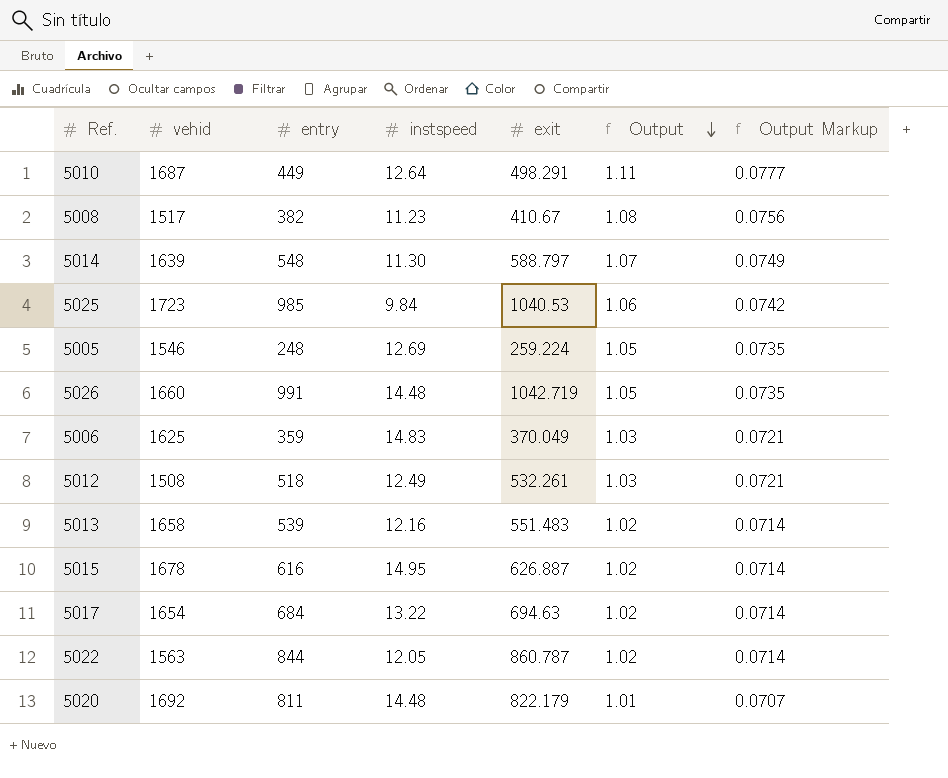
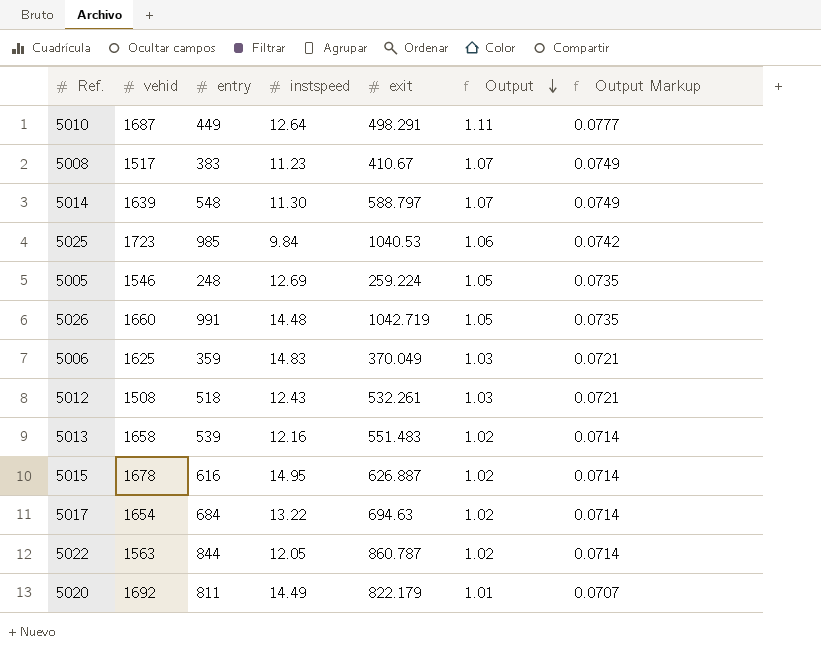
5008 | entry: 382 -> 383
5008 | Output: 1.08 -> 1.07
5008 | Output Markup: 0.0756 -> 0.0749
5012 | instspeed: 12.49 -> 12.43
5020 | instspeed: 14.48 -> 14.49

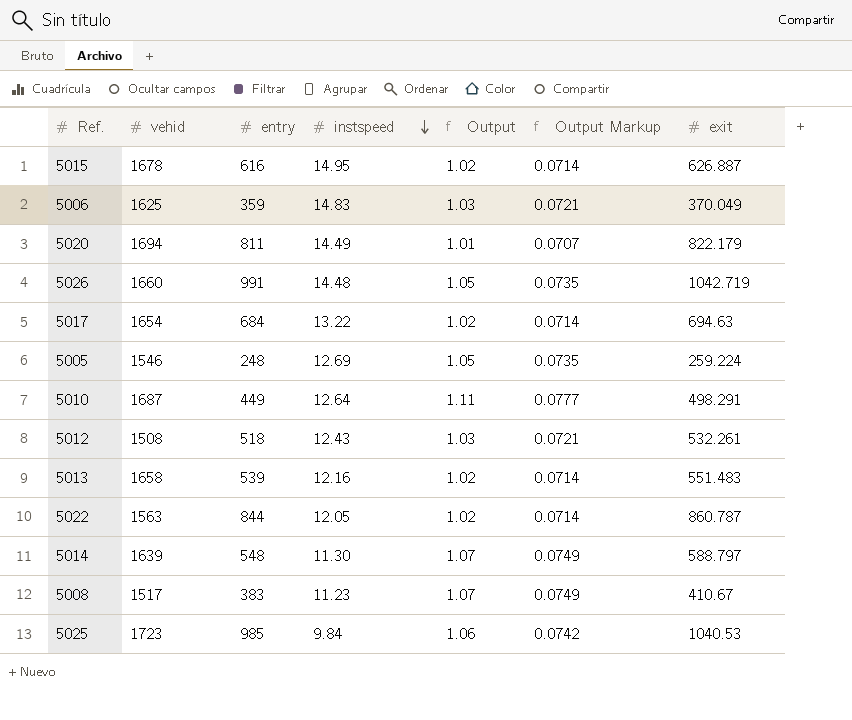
row order: Output descending -> instspeed descending
column exit | position: 5 -> 7
5020 | vehid: 1692 -> 1694

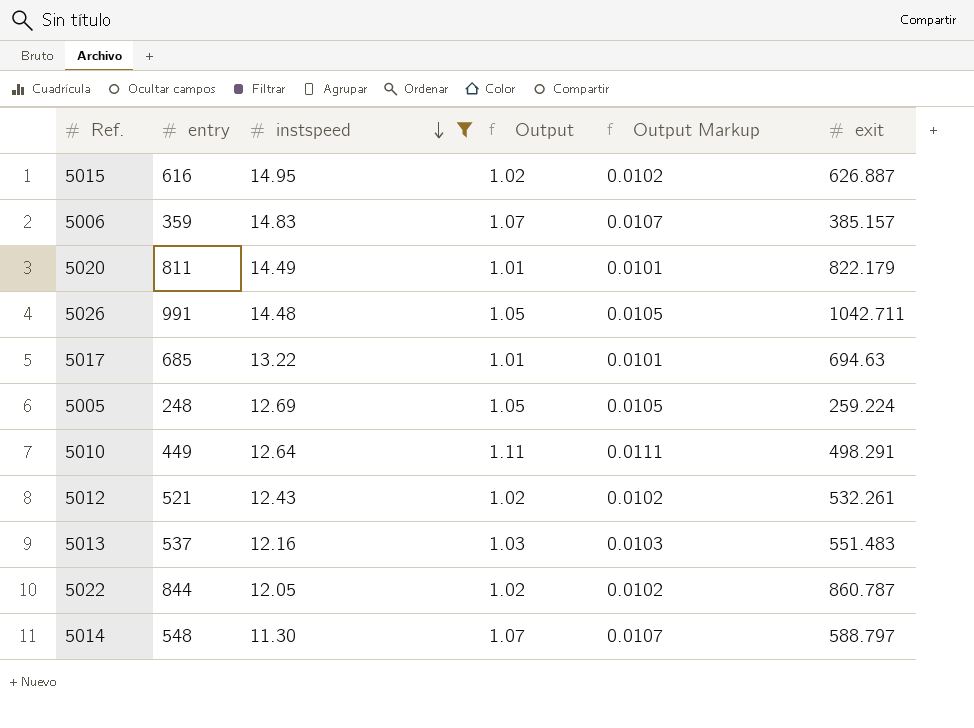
filter: none -> instspeed >= 11.30
column vehid | position: 2 -> none
column Output Markup | formula: [Output] * 0.07 -> [Output] * 0.01
5006 | Output: 1.03 -> 1.07
5006 | exit: 370.049 -> 385.157
5026 | exit: 1042.719 -> 1042.711
5017 | entry: 684 -> 685
5017 | Output: 1.02 -> 1.01
5012 | entry: 518 -> 521
5012 | Output: 1.03 -> 1.02
5013 | entry: 539 -> 537
5013 | Output: 1.02 -> 1.03

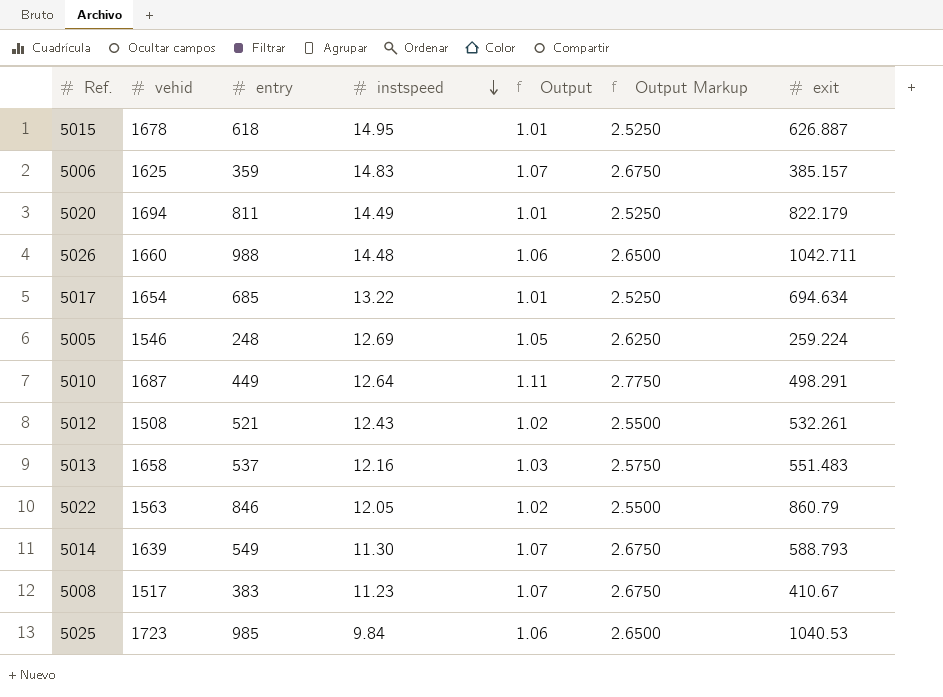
filter: instspeed >= 11.30 -> none
column vehid | position: none -> 2
column Output Markup | formula: [Output] * 0.01 -> [Output] * 2.5
5015 | entry: 616 -> 618
5015 | Output: 1.02 -> 1.01
5026 | entry: 991 -> 988
5026 | Output: 1.05 -> 1.06
5017 | exit: 694.63 -> 694.634
5022 | entry: 844 -> 846
5022 | exit: 860.787 -> 860.79
5014 | entry: 548 -> 549
5014 | exit: 588.797 -> 588.793

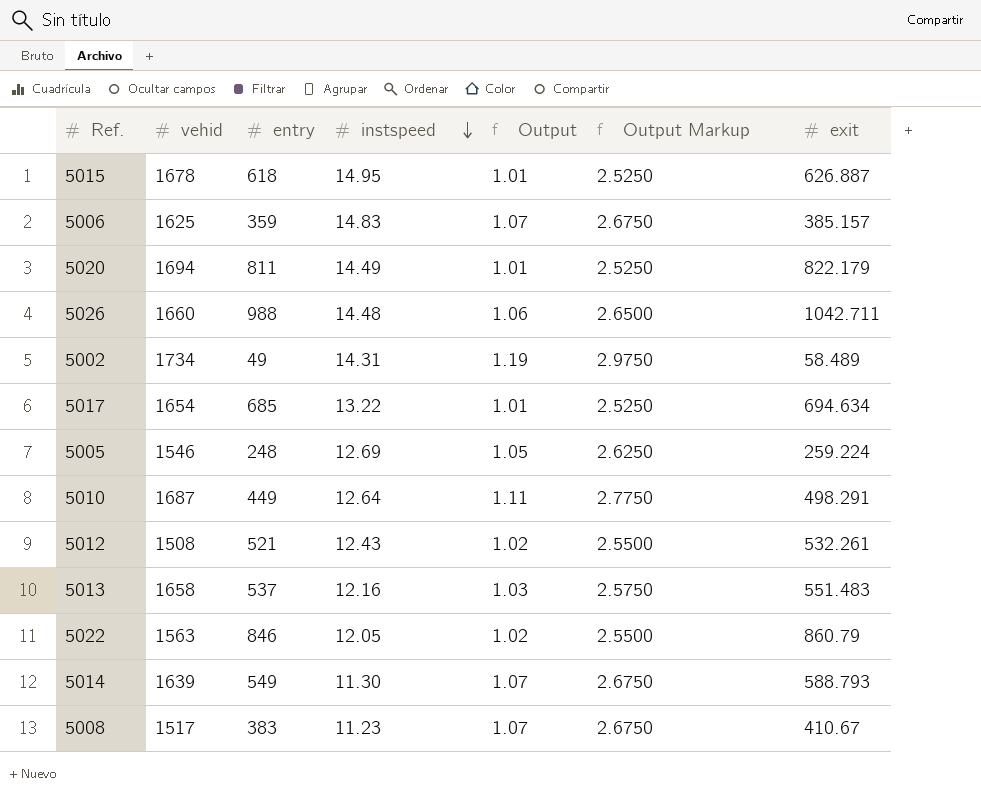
row 5025: 1723 | 985 | 9.84 | 1.06 | 2.6500 | 1040.53 -> none
row 5002: none -> 1734 | 49 | 14.31 | 1.19 | 2.9750 | 58.489

